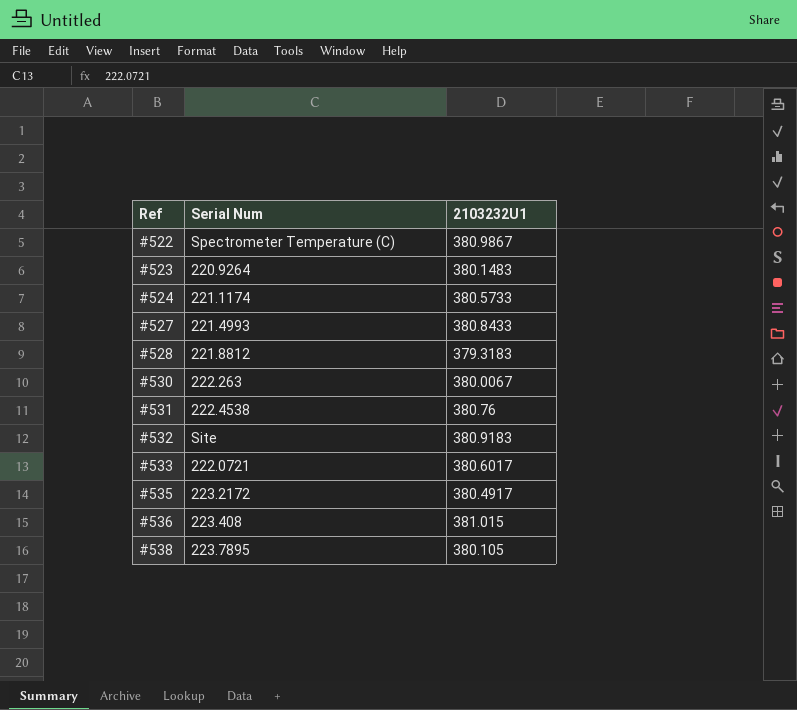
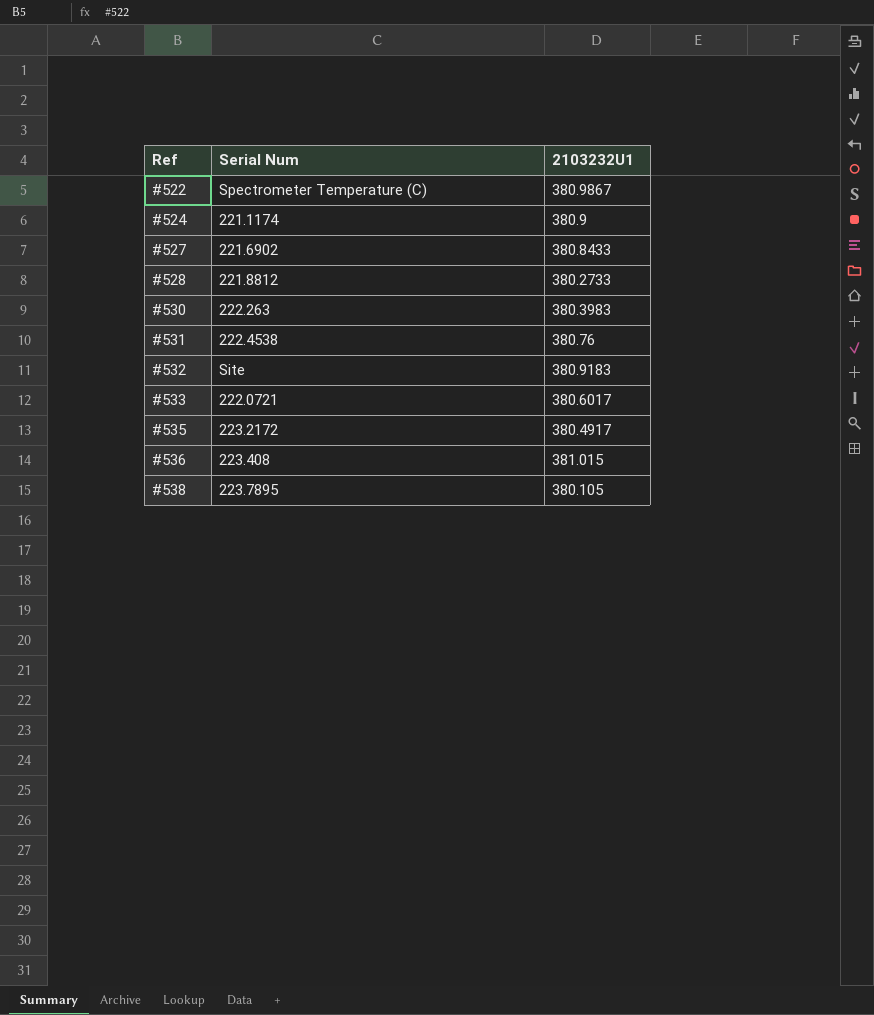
row #523: 220.9264 | 380.1483 -> none
#524 | 2103232U1: 380.5733 -> 380.9
#527 | Serial Num: 221.4993 -> 221.6902
#528 | 2103232U1: 379.3183 -> 380.2733
#530 | 2103232U1: 380.0067 -> 380.3983

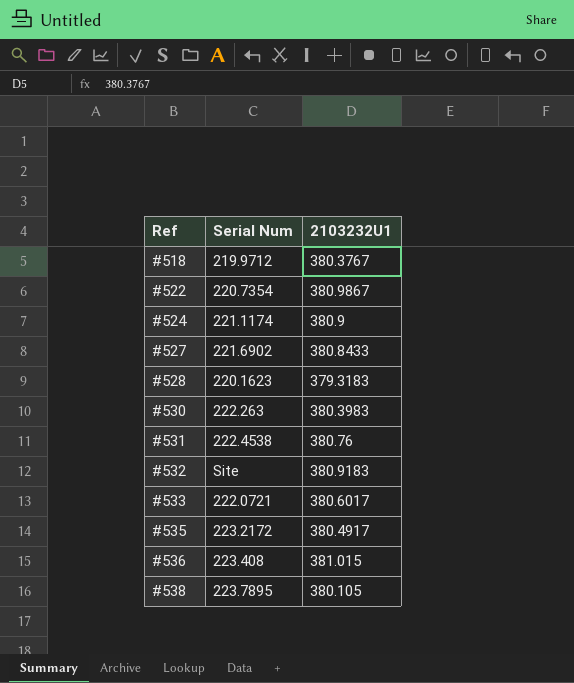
row #518: none -> 219.9712 | 380.3767
#522 | Serial Num: Spectrometer Temperature (C) -> 220.7354
#528 | Serial Num: 221.8812 -> 220.1623
#528 | 2103232U1: 380.2733 -> 379.3183

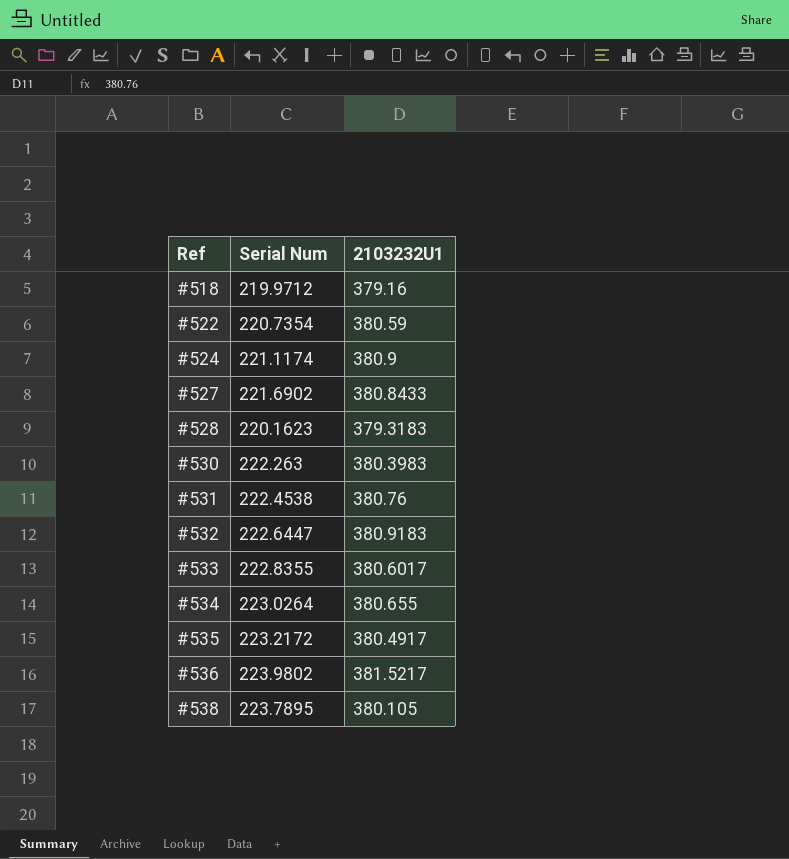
#518 | 2103232U1: 380.3767 -> 379.16
#522 | 2103232U1: 380.9867 -> 380.59
#532 | Serial Num: Site -> 222.6447
#533 | Serial Num: 222.0721 -> 222.8355
row #534: none -> 223.0264 | 380.655
#536 | Serial Num: 223.408 -> 223.9802
#536 | 2103232U1: 381.015 -> 381.5217

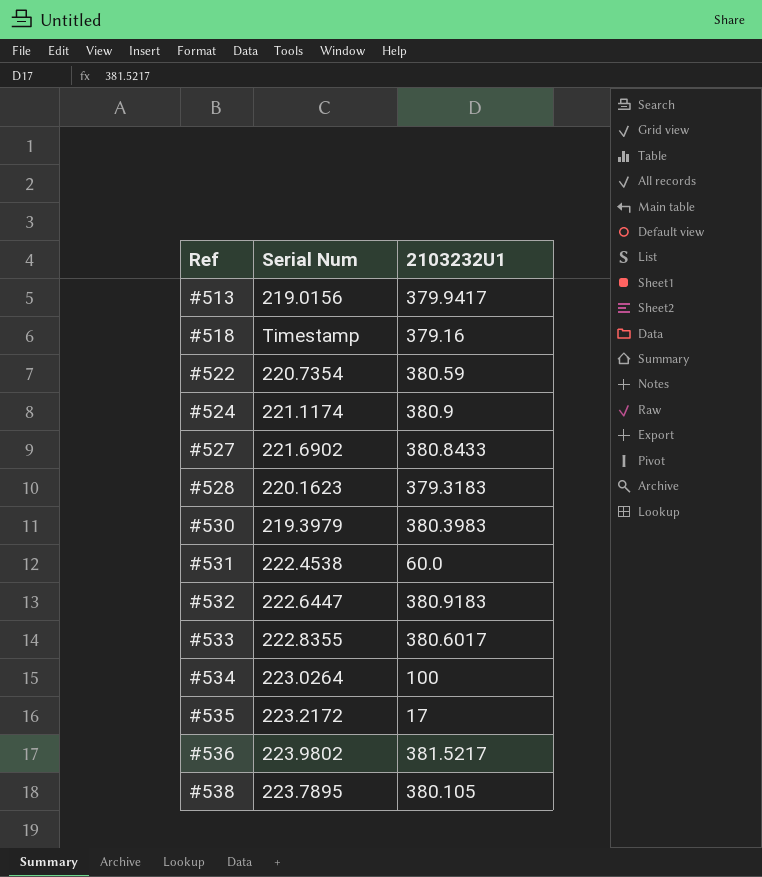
row #513: none -> 219.0156 | 379.9417
#518 | Serial Num: 219.9712 -> Timestamp
#530 | Serial Num: 222.263 -> 219.3979
#531 | 2103232U1: 380.76 -> 60.0
#534 | 2103232U1: 380.655 -> 100
#535 | 2103232U1: 380.4917 -> 17

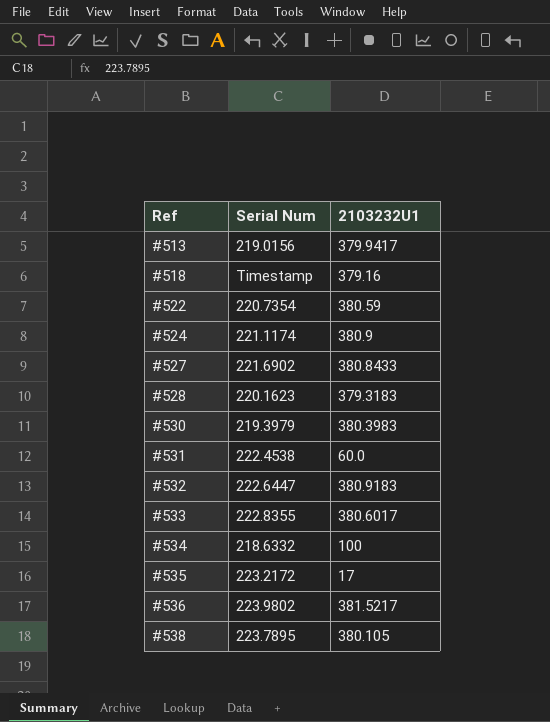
#534 | Serial Num: 223.0264 -> 218.6332

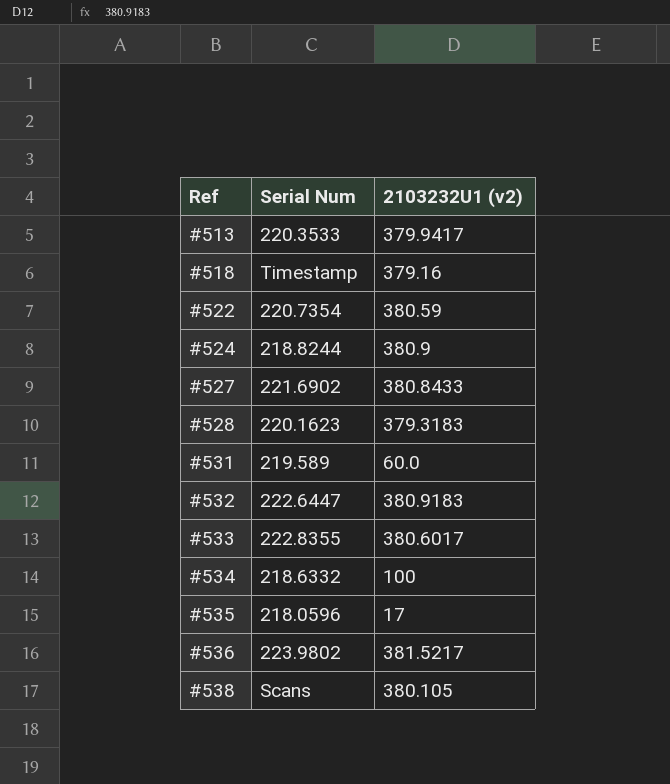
column name: 2103232U1 -> 2103232U1 (v2)
row #530: 219.3979 | 380.3983 -> none
#513 | Serial Num: 219.0156 -> 220.3533
#524 | Serial Num: 221.1174 -> 218.8244
#531 | Serial Num: 222.4538 -> 219.589
#535 | Serial Num: 223.2172 -> 218.0596
#538 | Serial Num: 223.7895 -> Scans

